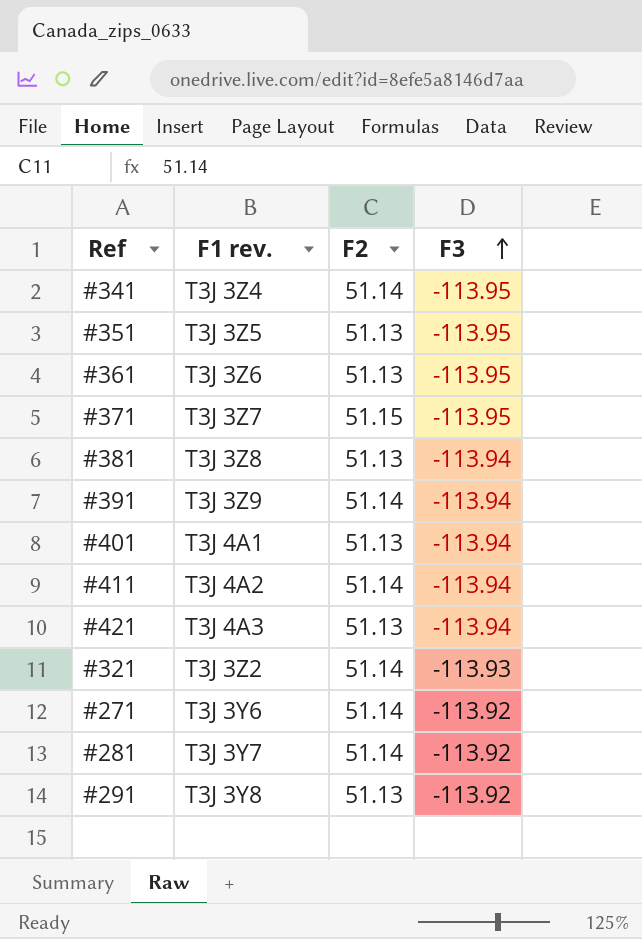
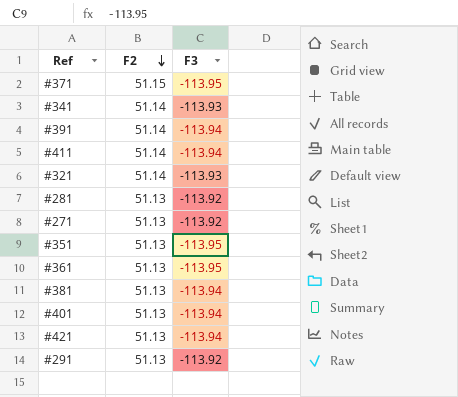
row order: F3 ascending -> F2 descending
column F1 rev. | position: 2 -> none
#341 | F3: -113.95 -> -113.93
#281 | F2: 51.14 -> 51.13
#271 | F2: 51.14 -> 51.13

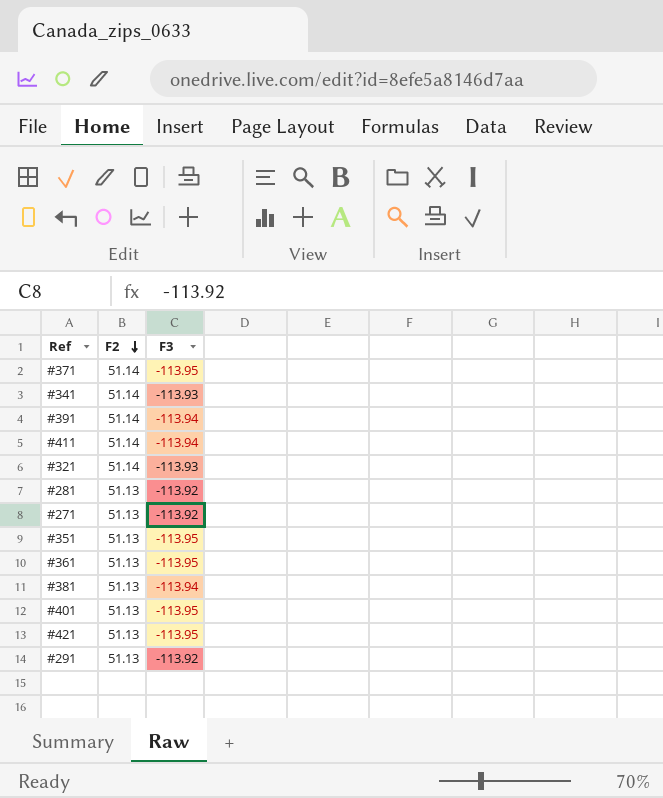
#371 | F2: 51.15 -> 51.14
#401 | F3: -113.94 -> -113.95
#421 | F3: -113.94 -> -113.95

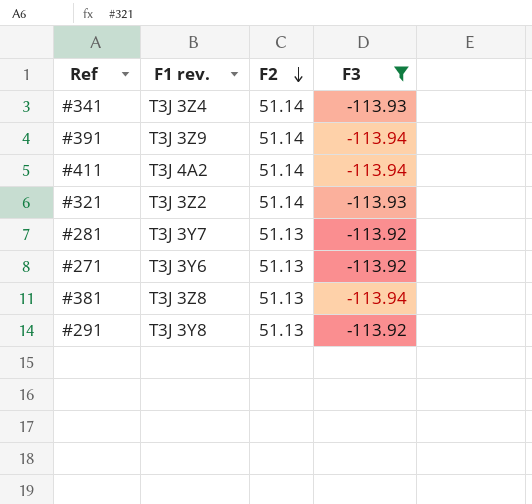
filter: none -> F3 != -113.95
column F1 rev. | position: none -> 2

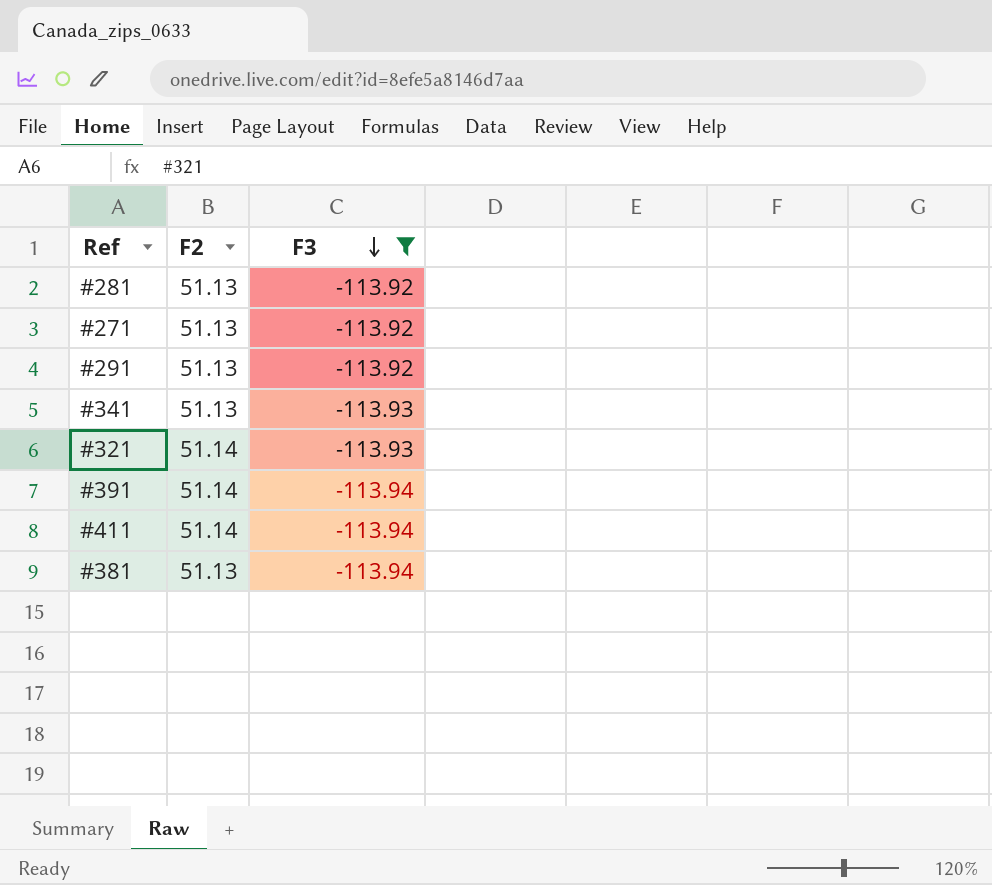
row order: F2 descending -> F3 descending
column F1 rev. | position: 2 -> none
#341 | F2: 51.14 -> 51.13

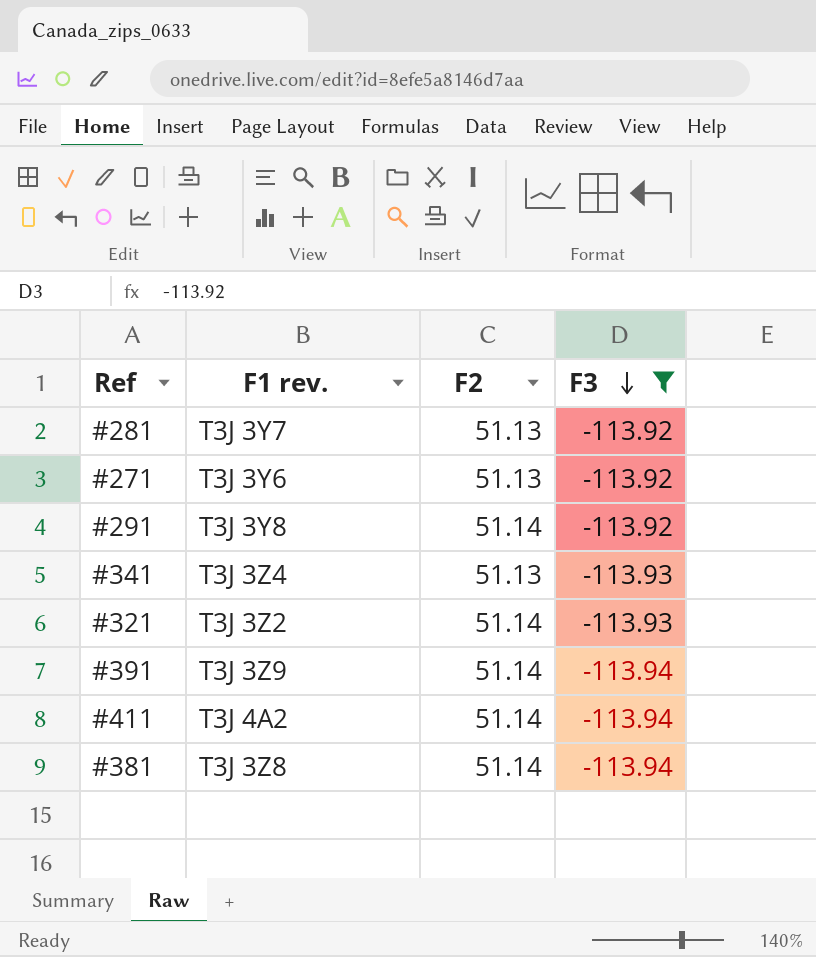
column F1 rev. | position: none -> 2
#291 | F2: 51.13 -> 51.14
#381 | F2: 51.13 -> 51.14

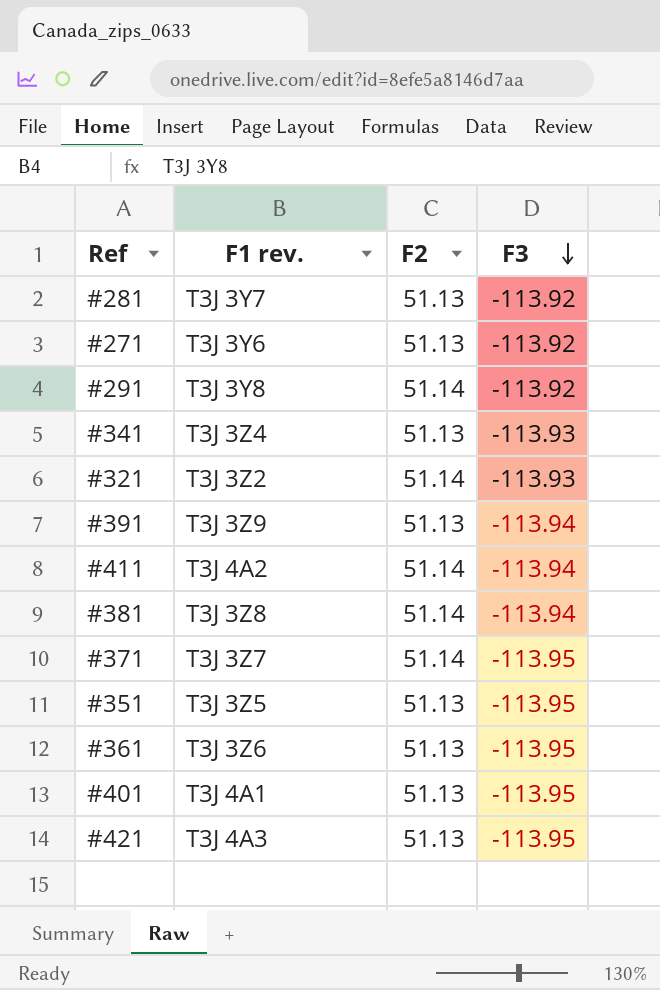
filter: F3 != -113.95 -> none
#391 | F2: 51.14 -> 51.13

